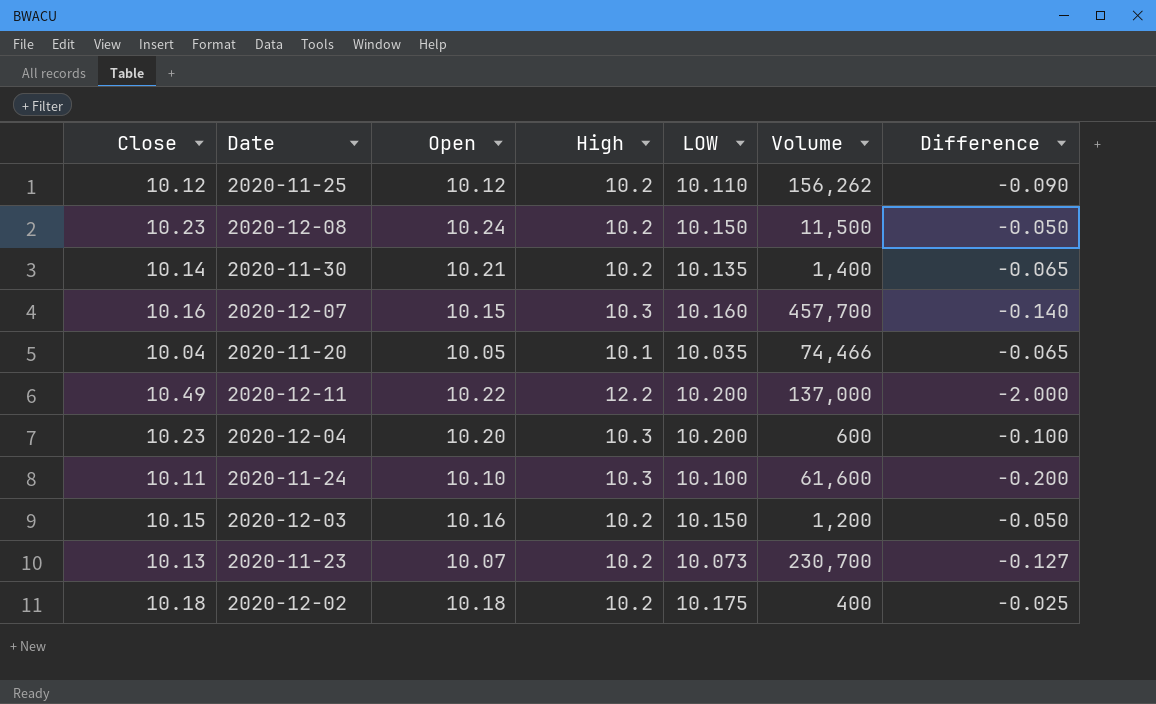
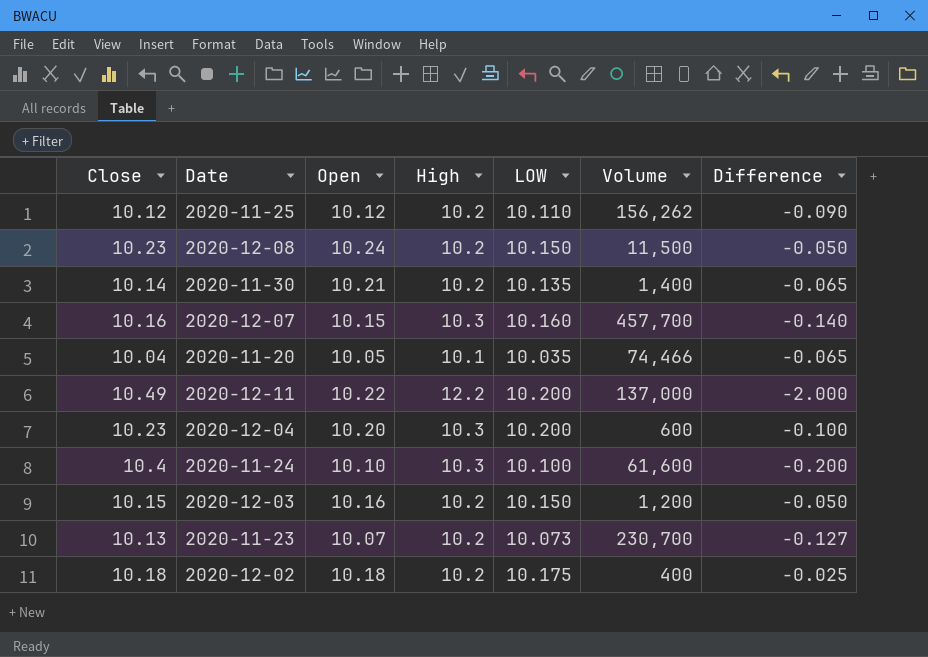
2020-11-24 | Close: 10.11 -> 10.4

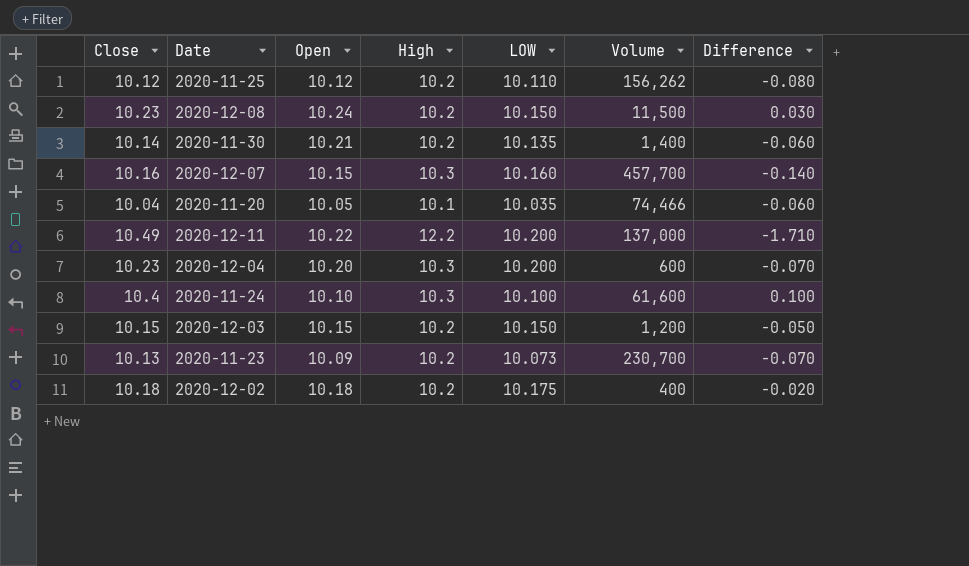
column Difference | formula: [LOW] - [High] -> [Close] - [High]
2020-12-03 | Open: 10.16 -> 10.15
2020-11-23 | Open: 10.07 -> 10.09

